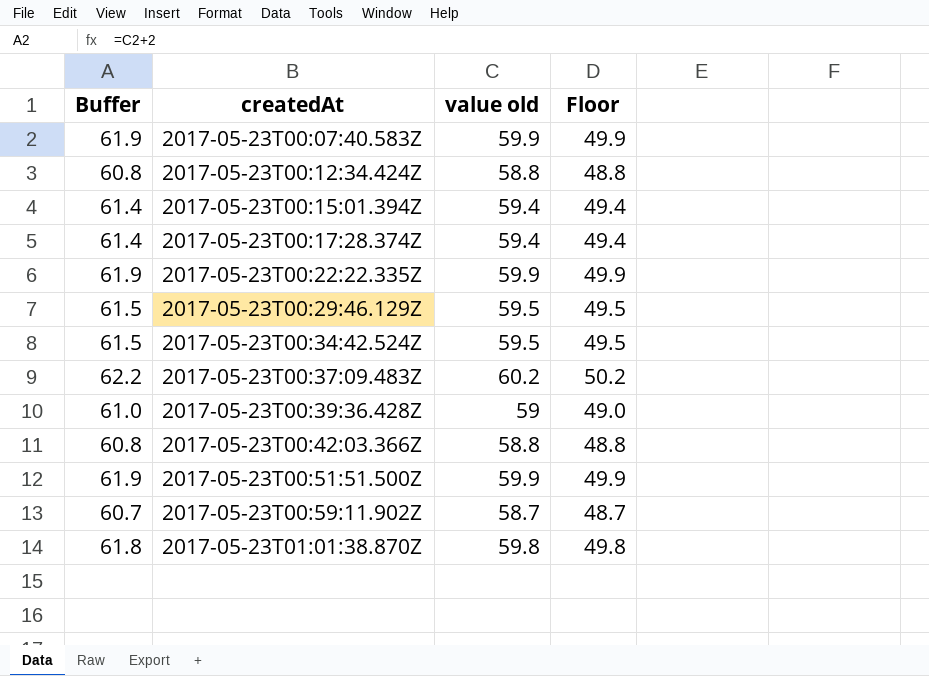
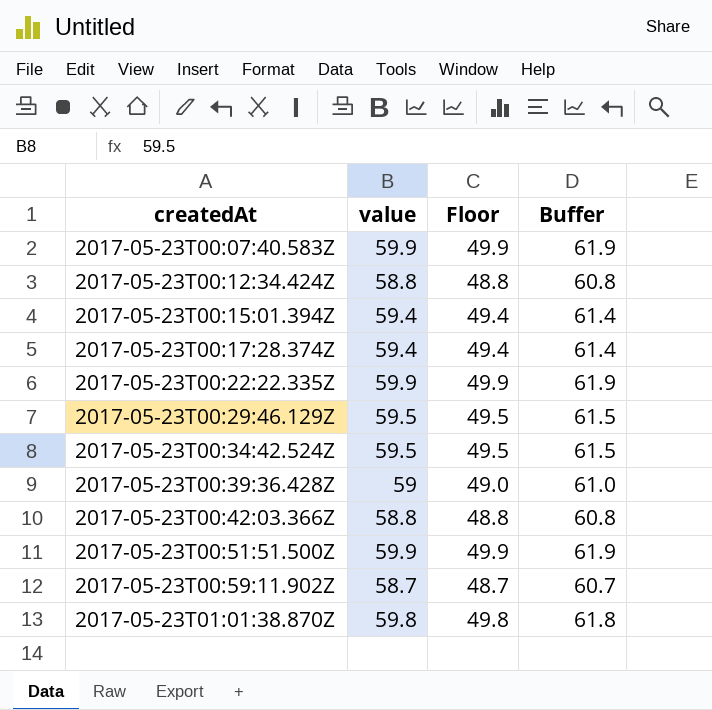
column name: value old -> value
column Buffer | position: 1 -> 4
row 2017-05-23T00:37:09.483Z: 62.2 | 60.2 | 50.2 -> none

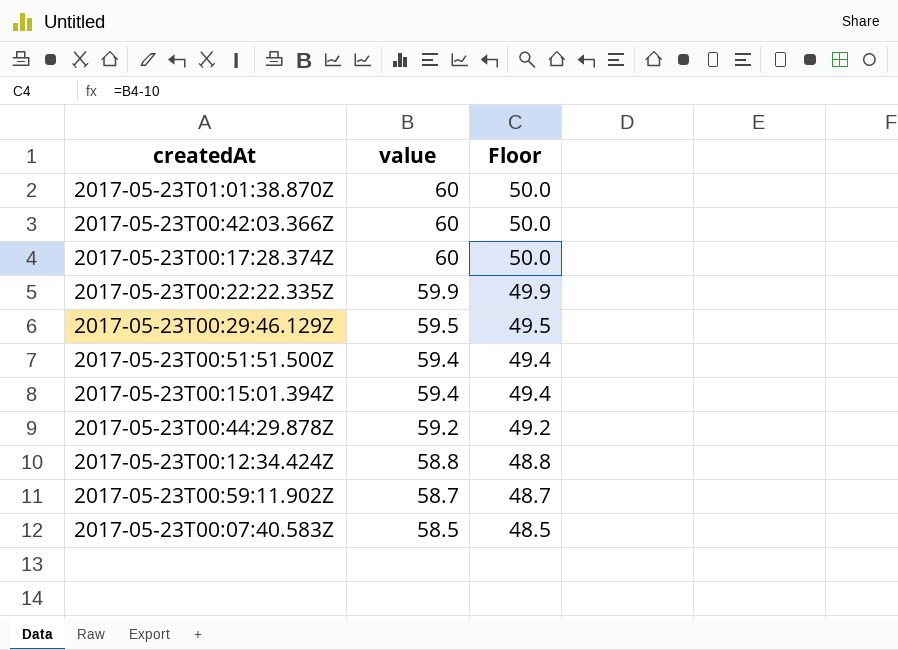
row order: createdAt ascending -> value descending
column Buffer | formula: [value] + 2 -> none
row 2017-05-23T00:34:42.524Z: 59.5 | 49.5 | 61.5 -> none
row 2017-05-23T00:39:36.428Z: 59 | 49.0 | 61.0 -> none
2017-05-23T01:01:38.870Z | value: 59.8 -> 60
2017-05-23T01:01:38.870Z | Floor: 49.8 -> 50.0
2017-05-23T00:42:03.366Z | value: 58.8 -> 60
2017-05-23T00:42:03.366Z | Floor: 48.8 -> 50.0
2017-05-23T00:17:28.374Z | value: 59.4 -> 60
2017-05-23T00:17:28.374Z | Floor: 49.4 -> 50.0
2017-05-23T00:51:51.500Z | value: 59.9 -> 59.4
2017-05-23T00:51:51.500Z | Floor: 49.9 -> 49.4
row 2017-05-23T00:44:29.878Z: none -> 59.2 | 49.2
2017-05-23T00:07:40.583Z | value: 59.9 -> 58.5
2017-05-23T00:07:40.583Z | Floor: 49.9 -> 48.5

